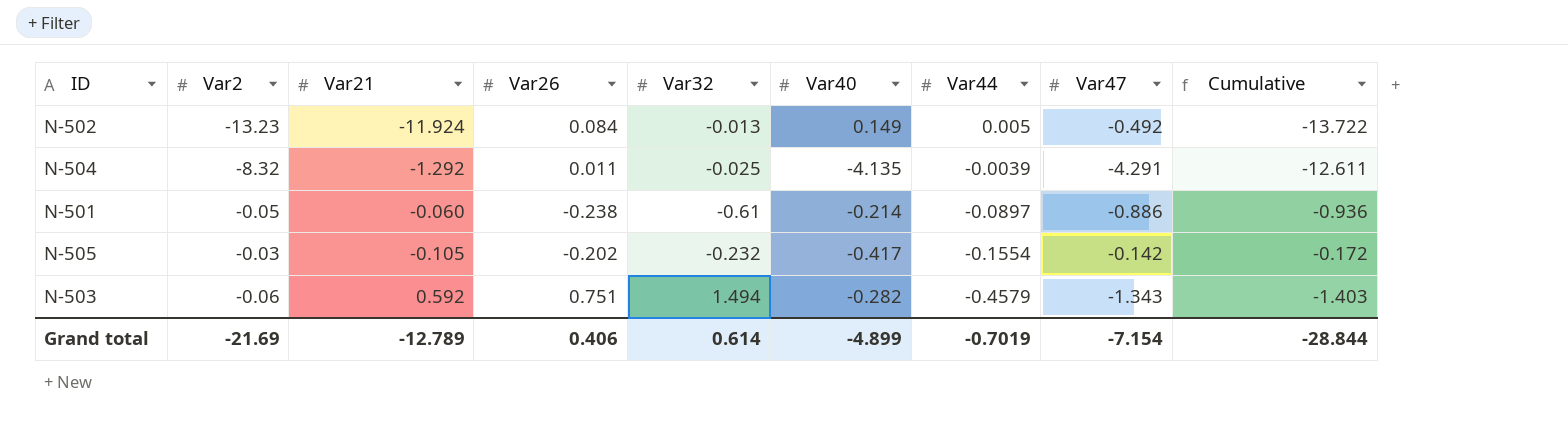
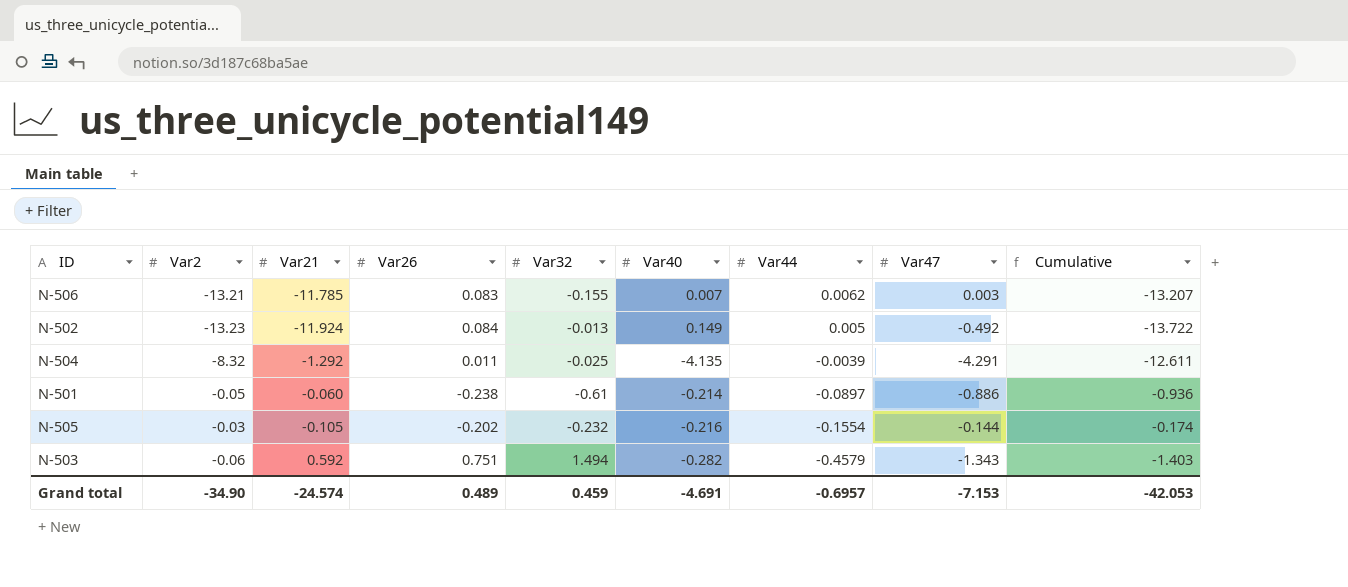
row N-506: none -> -13.21 | -11.785 | 0.083 | -0.155 | 0.007 | 0.0062 | 0.003 | -13.207
N-505 | Var40: -0.417 -> -0.216
N-505 | Var47: -0.142 -> -0.144
N-505 | Cumulative: -0.172 -> -0.174
Grand total | Var2: -21.69 -> -34.90
Grand total | Var21: -12.789 -> -24.574
Grand total | Var26: 0.406 -> 0.489
Grand total | Var32: 0.614 -> 0.459
Grand total | Var40: -4.899 -> -4.691
Grand total | Var44: -0.7019 -> -0.6957
Grand total | Var47: -7.154 -> -7.153
Grand total | Cumulative: -28.844 -> -42.053

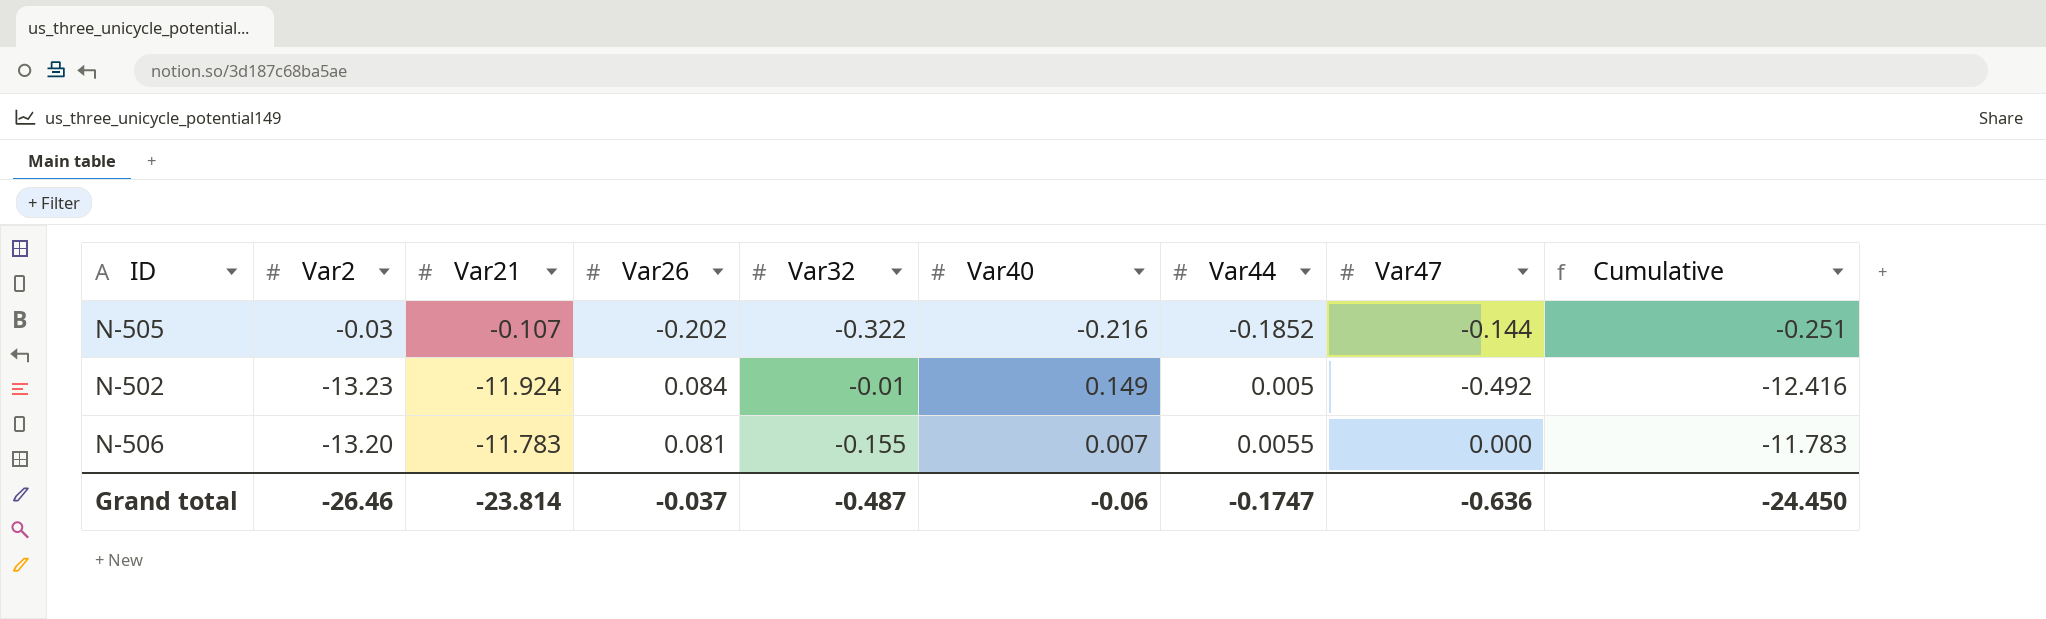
row order: Var44 descending -> Var44 ascending
column Cumulative | formula: [Var2] + [Var47] -> [Var21] + [Var47]
row N-504: -8.32 | -1.292 | 0.011 | -0.025 | -4.135 | -0.0039 | -4.291 | -12.611 -> none
row N-501: -0.05 | -0.060 | -0.238 | -0.61 | -0.214 | -0.0897 | -0.886 | -0.936 -> none
row N-503: -0.06 | 0.592 | 0.751 | 1.494 | -0.282 | -0.4579 | -1.343 | -1.403 -> none
N-505 | Var21: -0.105 -> -0.107
N-505 | Var32: -0.232 -> -0.322
N-505 | Var44: -0.1554 -> -0.1852
N-502 | Var32: -0.013 -> -0.01
N-506 | Var2: -13.21 -> -13.20
N-506 | Var21: -11.785 -> -11.783
N-506 | Var26: 0.083 -> 0.081
N-506 | Var44: 0.0062 -> 0.0055
N-506 | Var47: 0.003 -> 0.000
Grand total | Var2: -34.90 -> -26.46
Grand total | Var21: -24.574 -> -23.814
Grand total | Var26: 0.489 -> -0.037
Grand total | Var32: 0.459 -> -0.487
Grand total | Var40: -4.691 -> -0.06
Grand total | Var44: -0.6957 -> -0.1747
Grand total | Var47: -7.153 -> -0.636
Grand total | Cumulative: -42.053 -> -24.450

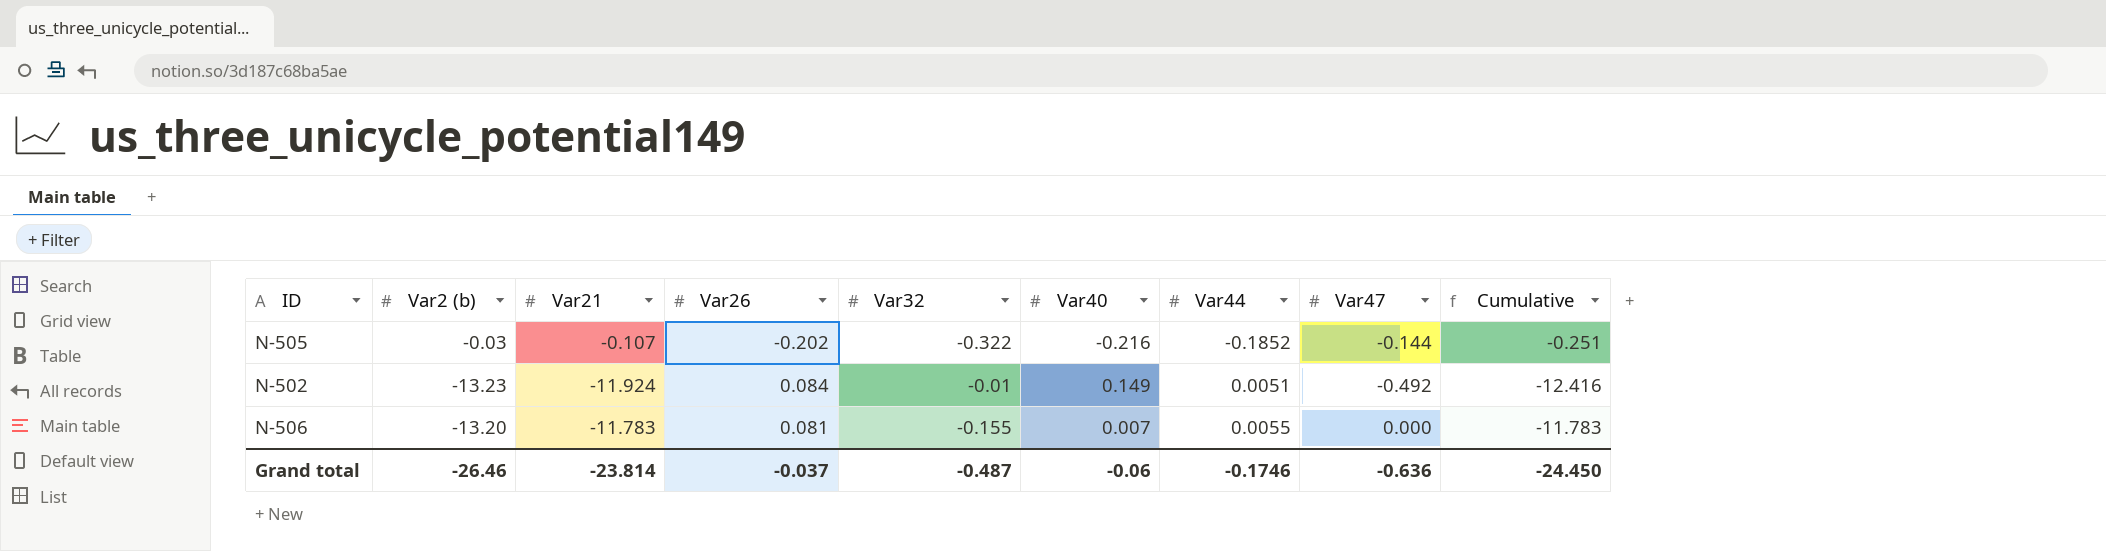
column name: Var2 -> Var2 (b)
N-502 | Var44: 0.005 -> 0.0051
Grand total | Var44: -0.1747 -> -0.1746

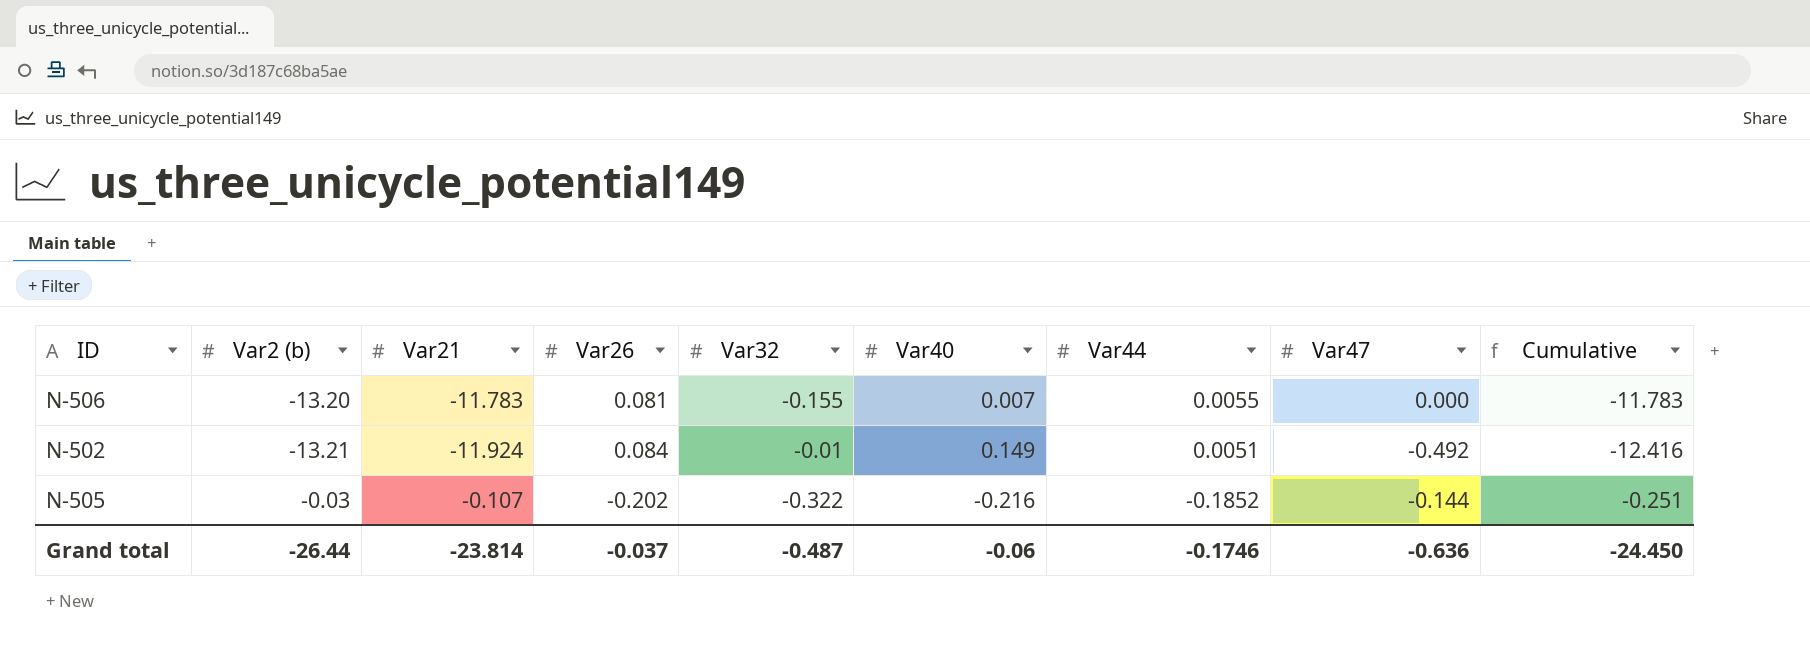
row order: Var44 ascending -> Var44 descending
N-502 | Var2 (b): -13.23 -> -13.21
Grand total | Var2 (b): -26.46 -> -26.44

